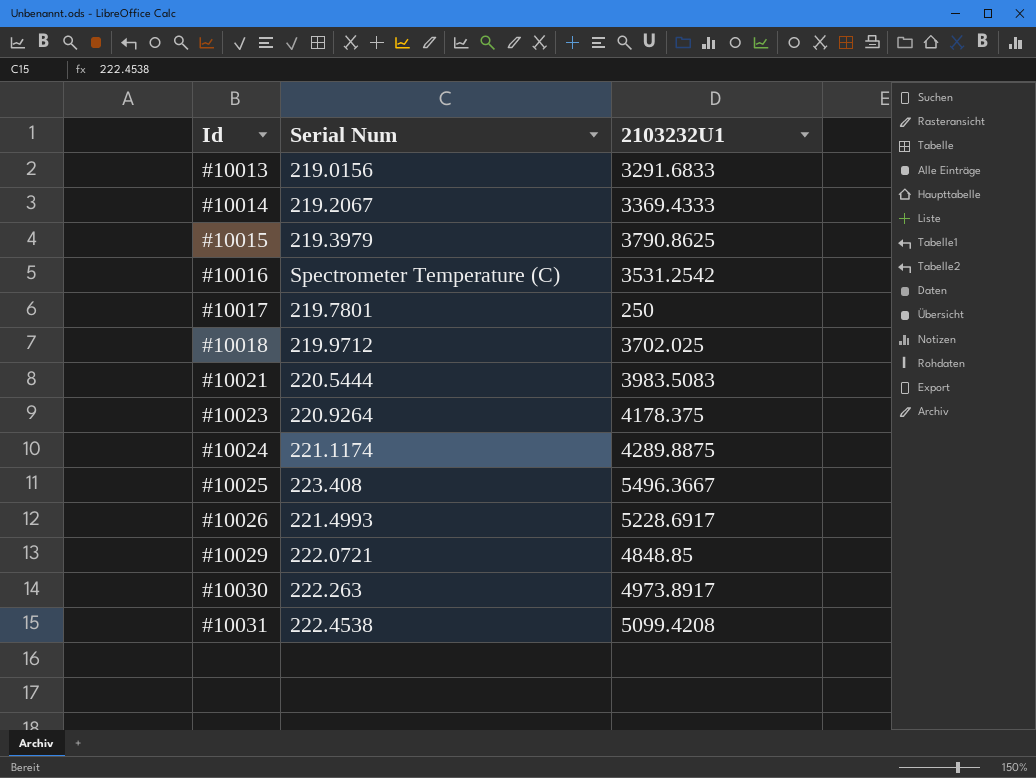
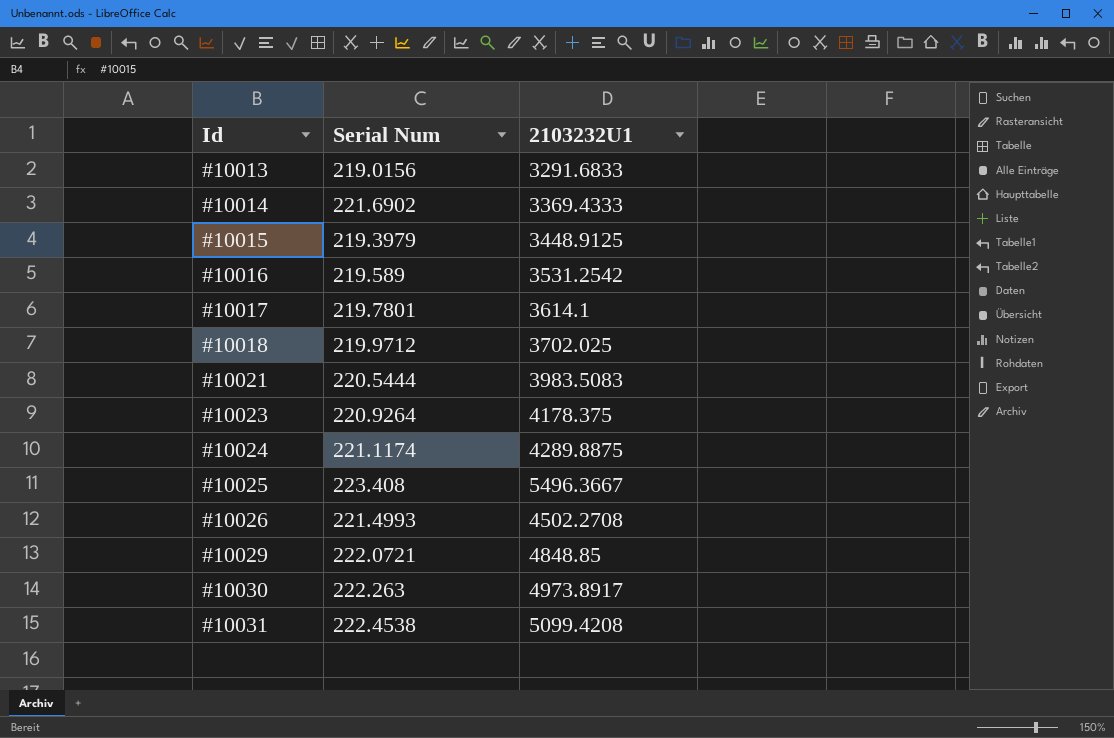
#10014 | Serial Num: 219.2067 -> 221.6902
#10015 | 2103232U1: 3790.8625 -> 3448.9125
#10016 | Serial Num: Spectrometer Temperature (C) -> 219.589
#10017 | 2103232U1: 250 -> 3614.1
#10026 | 2103232U1: 5228.6917 -> 4502.2708

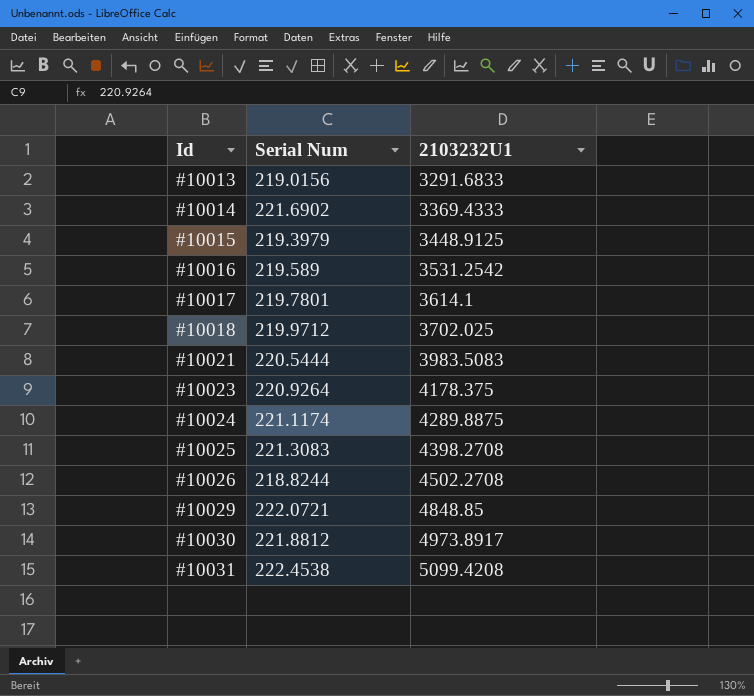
#10025 | Serial Num: 223.408 -> 221.3083
#10025 | 2103232U1: 5496.3667 -> 4398.2708
#10026 | Serial Num: 221.4993 -> 218.8244
#10030 | Serial Num: 222.263 -> 221.8812

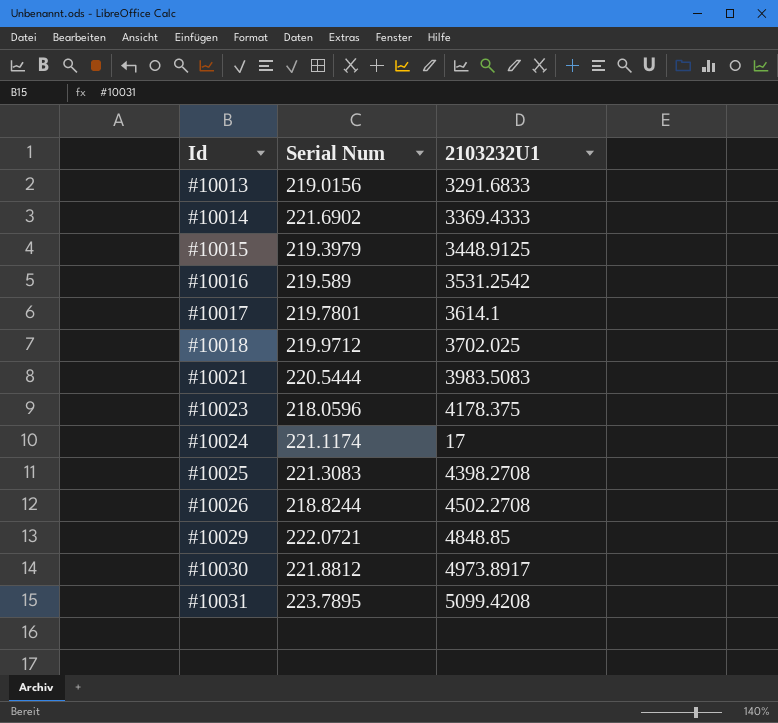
#10023 | Serial Num: 220.9264 -> 218.0596
#10024 | 2103232U1: 4289.8875 -> 17
#10031 | Serial Num: 222.4538 -> 223.7895

